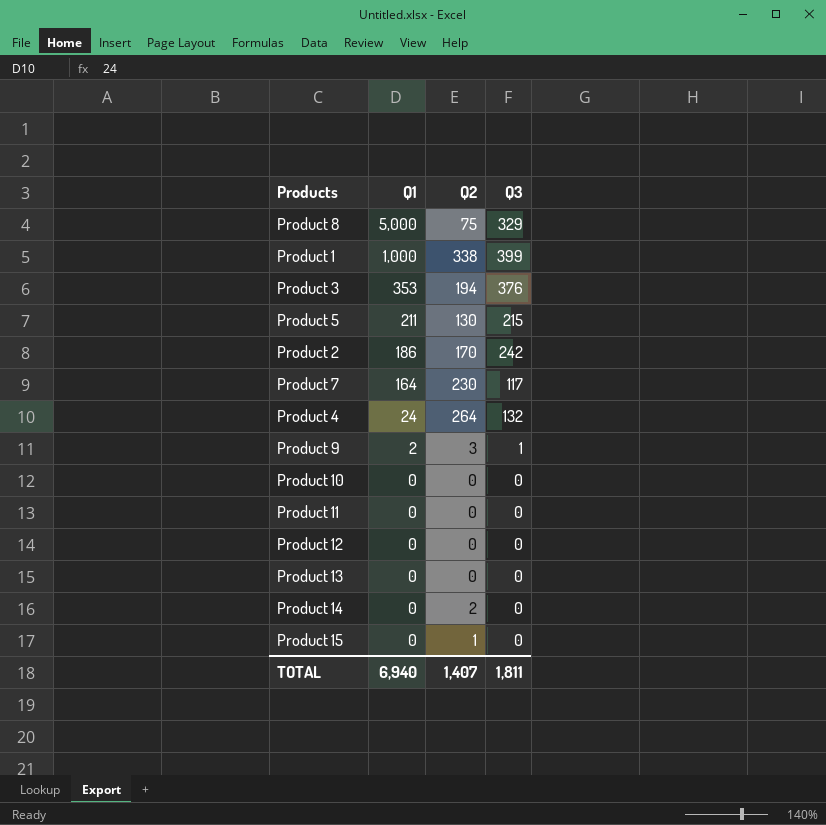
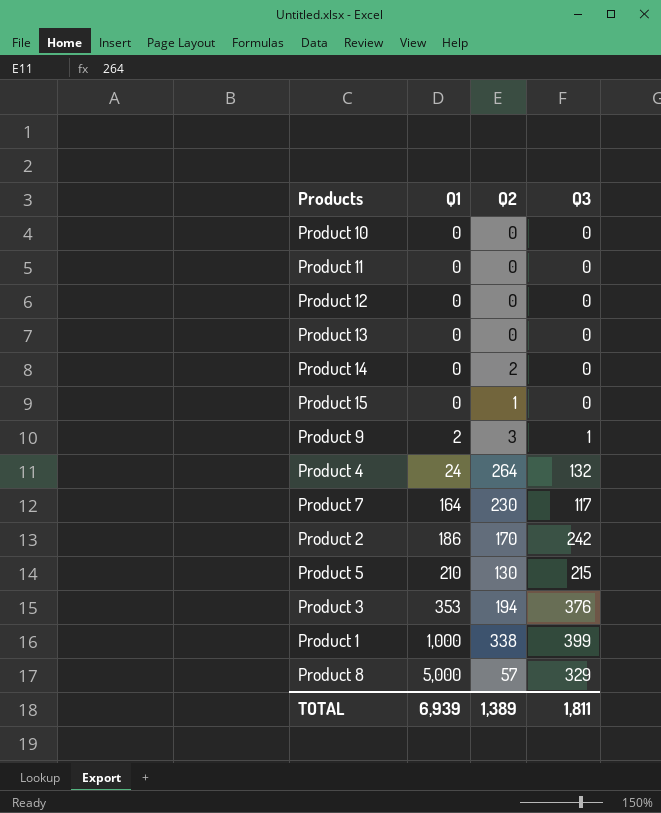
row order: Q1 descending -> Q1 ascending
Product 5 | Q1: 211 -> 210
Product 8 | Q2: 75 -> 57
TOTAL | Q1: 6,940 -> 6,939
TOTAL | Q2: 1,407 -> 1,389

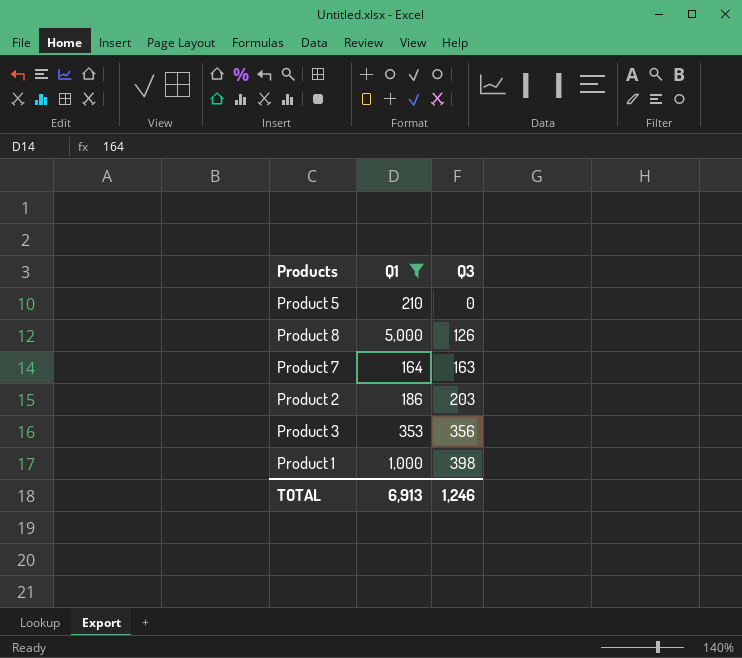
filter: none -> Q1 >= 164
row order: Q1 ascending -> Q3 ascending
column Q2 | position: 3 -> none
Product 5 | Q3: 215 -> 0
Product 8 | Q3: 329 -> 126
Product 7 | Q3: 117 -> 163
Product 2 | Q3: 242 -> 203
Product 3 | Q3: 376 -> 356
Product 1 | Q3: 399 -> 398
TOTAL | Q1: 6,939 -> 6,913
TOTAL | Q3: 1,811 -> 1,246

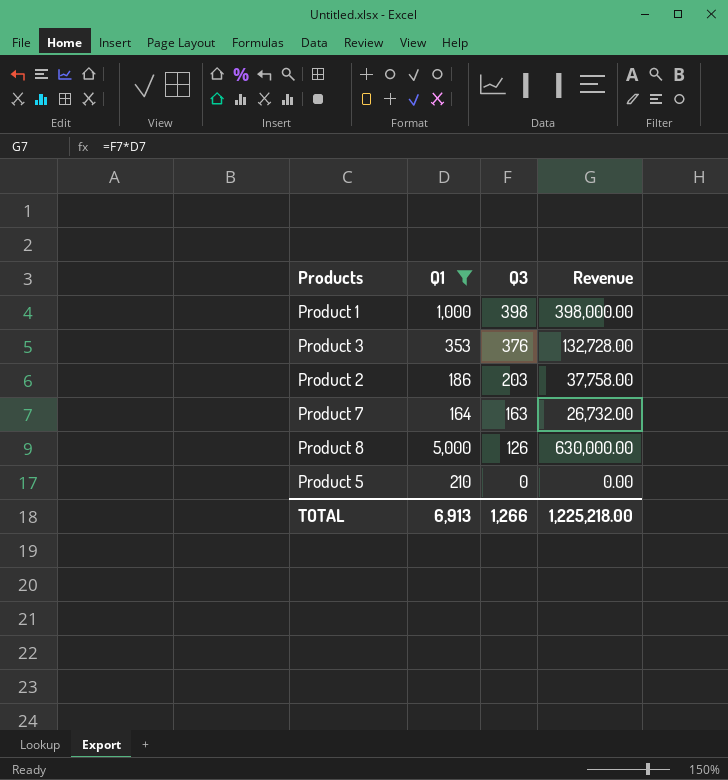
row order: Q3 ascending -> Q3 descending
column Revenue | formula: none -> [Q1] * [Q3]
Product 3 | Q3: 356 -> 376
TOTAL | Q3: 1,246 -> 1,266

